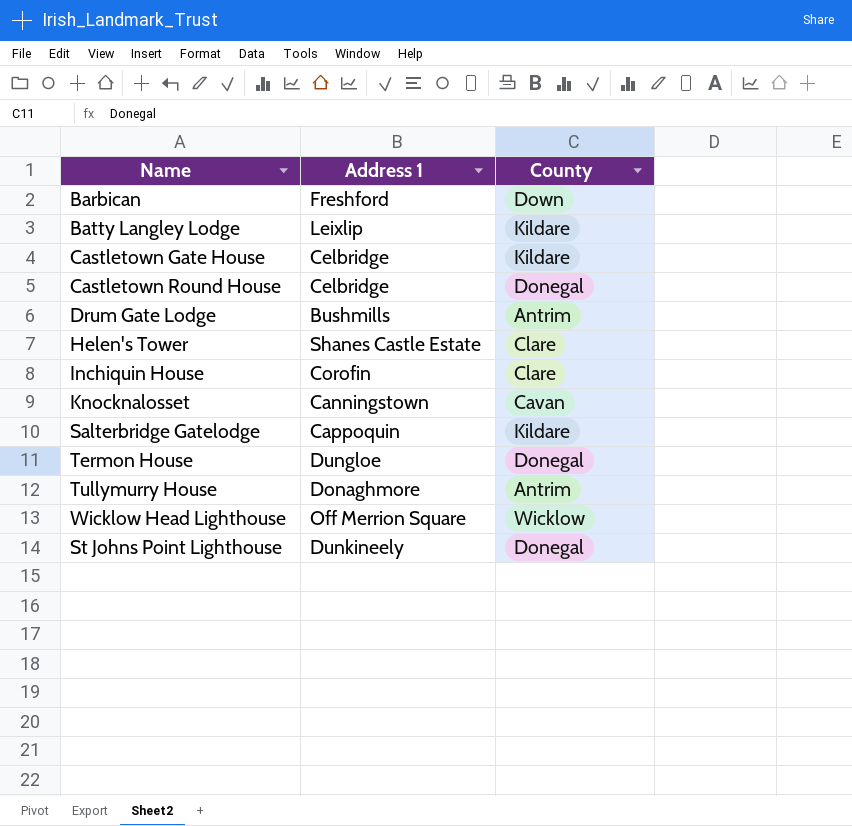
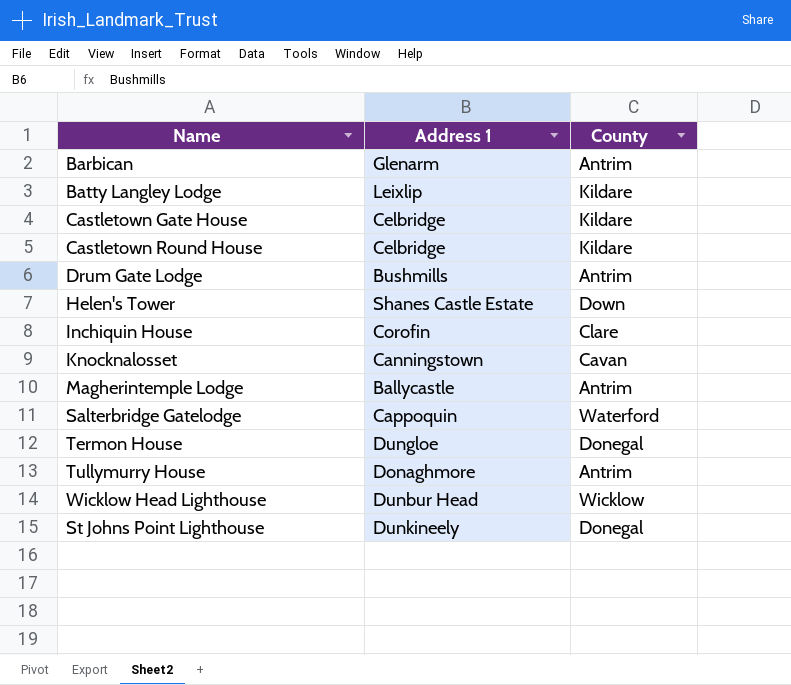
Barbican | Address 1: Freshford -> Glenarm
Barbican | County: Down -> Antrim
Castletown Round House | County: Donegal -> Kildare
Helen's Tower | County: Clare -> Down
row Magherintemple Lodge: none -> Ballycastle | Antrim
Salterbridge Gatelodge | County: Kildare -> Waterford
Wicklow Head Lighthouse | Address 1: Off Merrion Square -> Dunbur Head

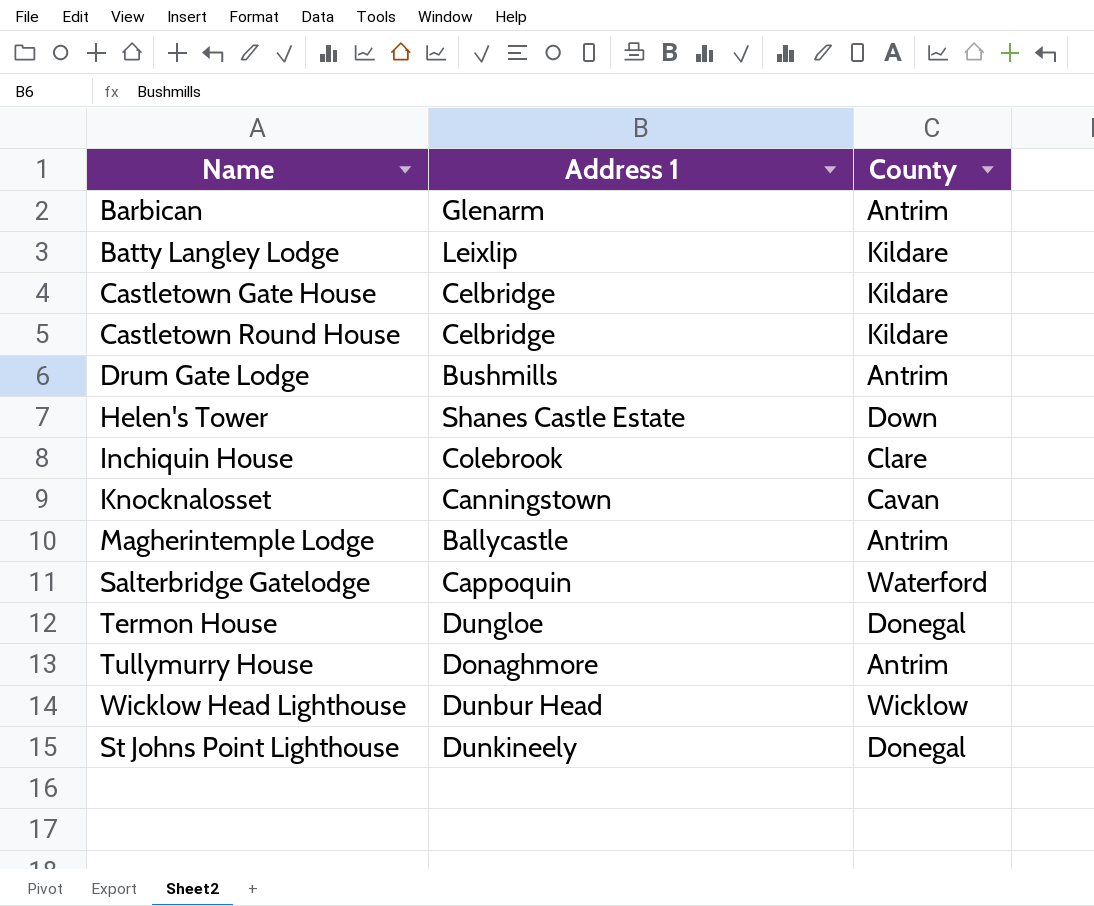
Inchiquin House | Address 1: Corofin -> Colebrook

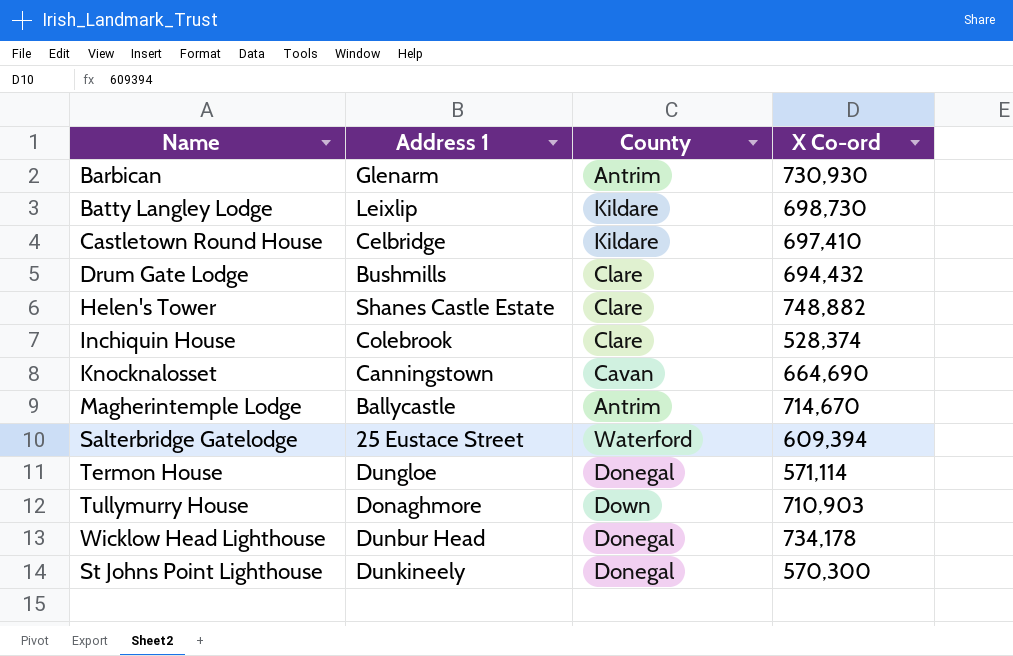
column X Co-ord | position: none -> 4
row Castletown Gate House: Celbridge | Kildare -> none
Drum Gate Lodge | County: Antrim -> Clare
Helen's Tower | County: Down -> Clare
Salterbridge Gatelodge | Address 1: Cappoquin -> 25 Eustace Street
Tullymurry House | County: Antrim -> Down
Wicklow Head Lighthouse | County: Wicklow -> Donegal

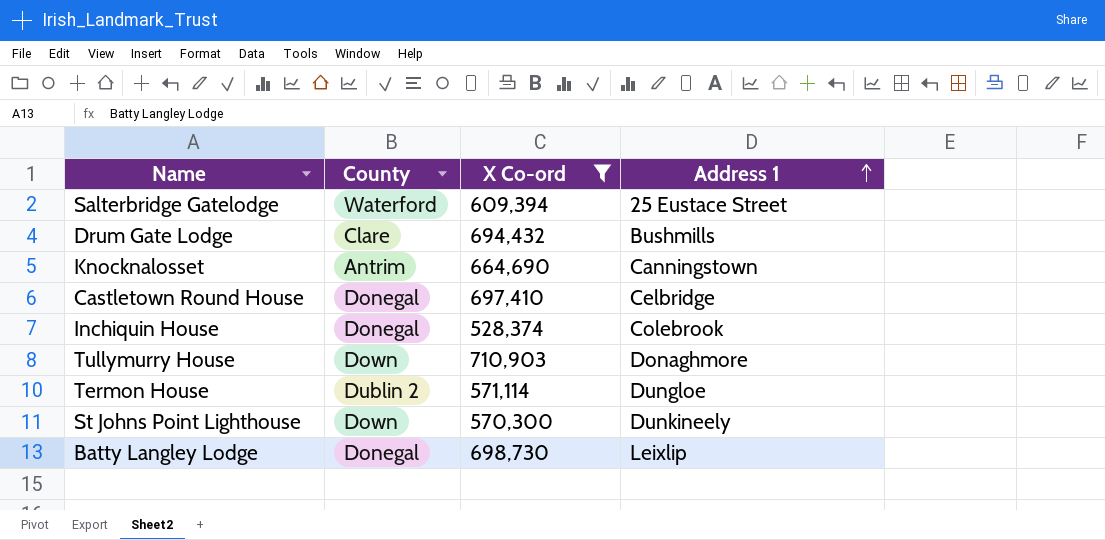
filter: none -> X Co-ord <= 710,903
row order: none -> Address 1 ascending
column Address 1 | position: 2 -> 4
Knocknalosset | County: Cavan -> Antrim
Castletown Round House | County: Kildare -> Donegal
Inchiquin House | County: Clare -> Donegal
Termon House | County: Donegal -> Dublin 2
St Johns Point Lighthouse | County: Donegal -> Down
Batty Langley Lodge | County: Kildare -> Donegal

